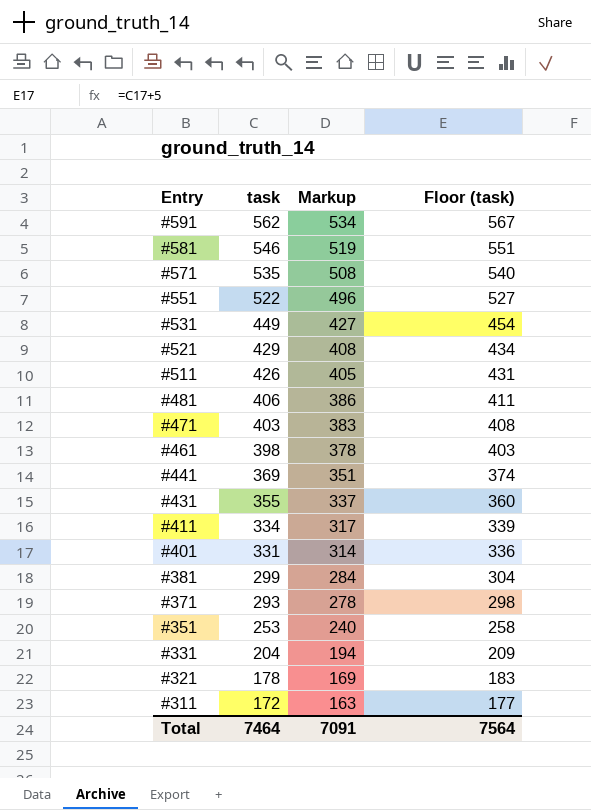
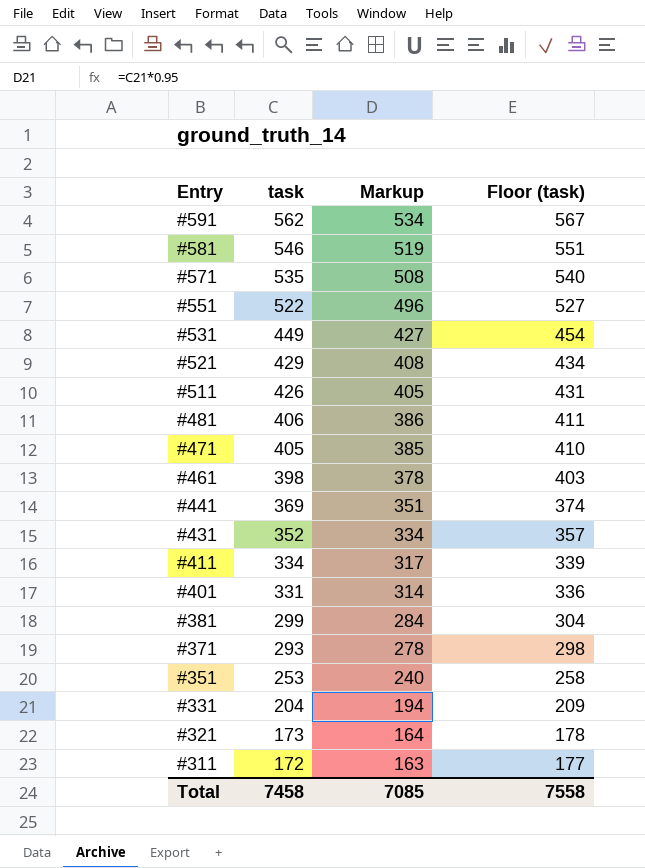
#471 | task: 403 -> 405
#471 | Markup: 383 -> 385
#471 | Floor (task): 408 -> 410
#431 | task: 355 -> 352
#431 | Markup: 337 -> 334
#431 | Floor (task): 360 -> 357
#321 | task: 178 -> 173
#321 | Markup: 169 -> 164
#321 | Floor (task): 183 -> 178
Total | task: 7464 -> 7458
Total | Markup: 7091 -> 7085
Total | Floor (task): 7564 -> 7558

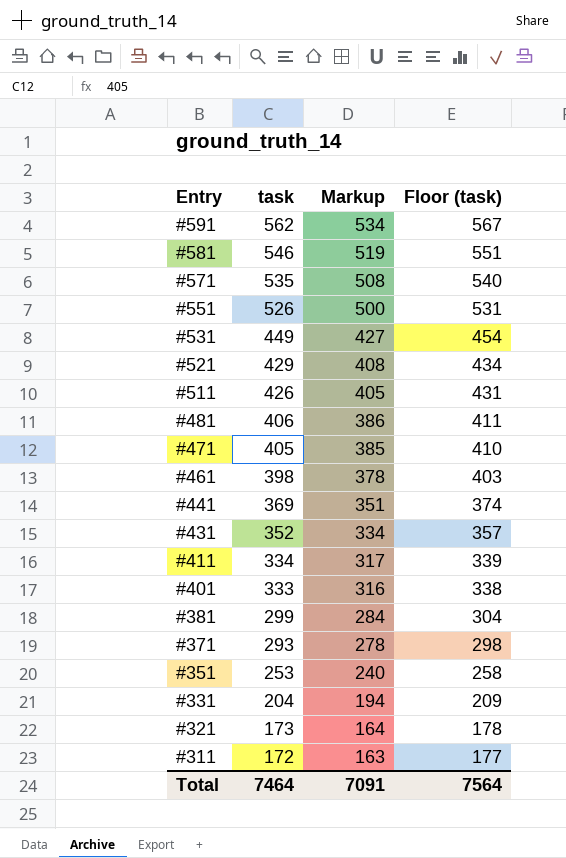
#551 | task: 522 -> 526
#551 | Markup: 496 -> 500
#551 | Floor (task): 527 -> 531
#401 | task: 331 -> 333
#401 | Markup: 314 -> 316
#401 | Floor (task): 336 -> 338
Total | task: 7458 -> 7464
Total | Markup: 7085 -> 7091
Total | Floor (task): 7558 -> 7564

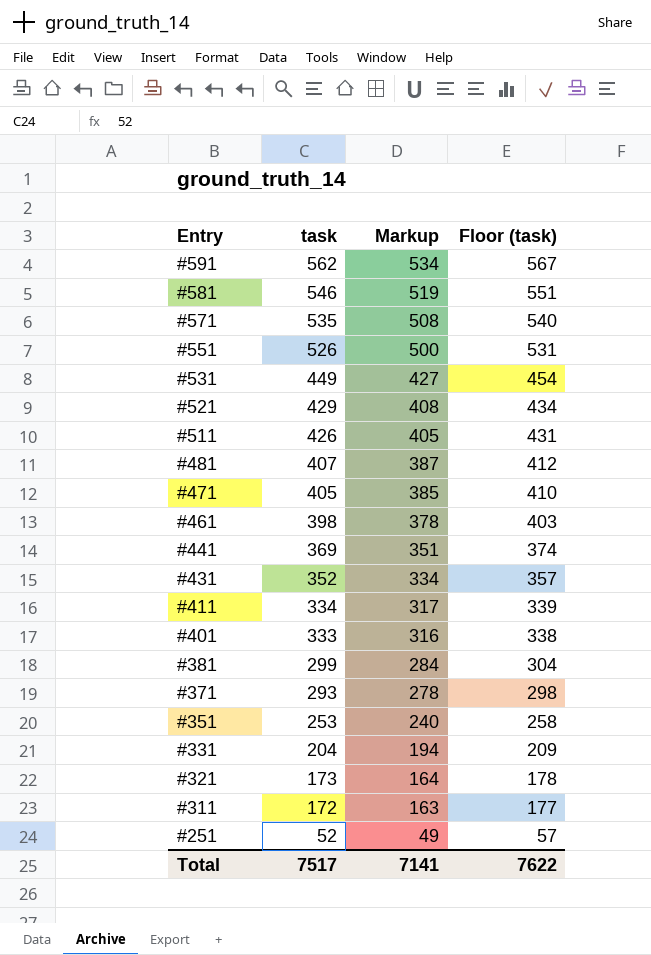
#481 | task: 406 -> 407
#481 | Markup: 386 -> 387
#481 | Floor (task): 411 -> 412
row #251: none -> 52 | 49 | 57
Total | task: 7464 -> 7517
Total | Markup: 7091 -> 7141
Total | Floor (task): 7564 -> 7622

